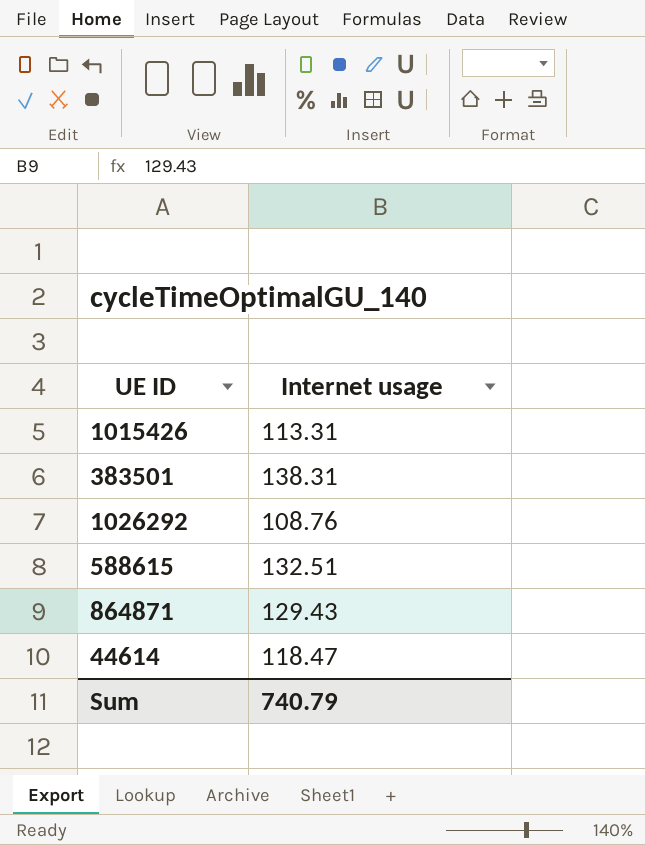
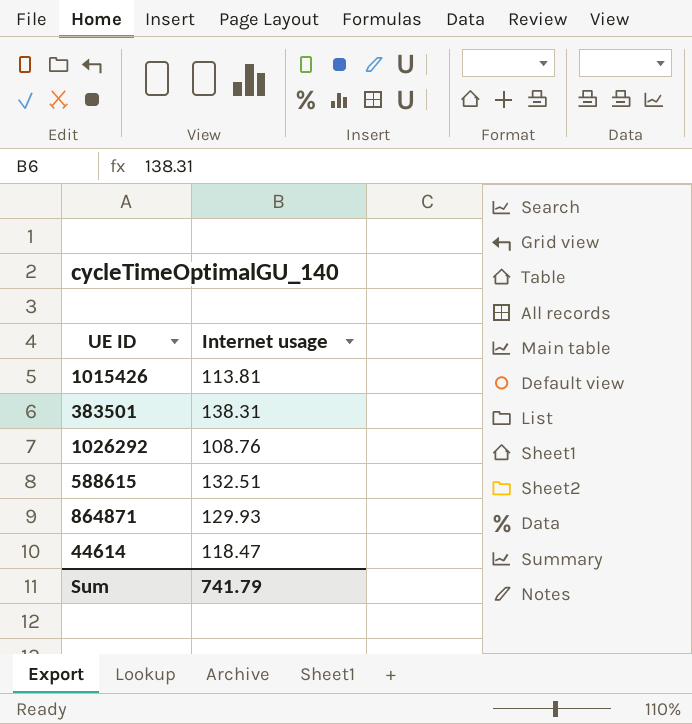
1015426 | Internet usage: 113.31 -> 113.81
864871 | Internet usage: 129.43 -> 129.93
Sum | Internet usage: 740.79 -> 741.79

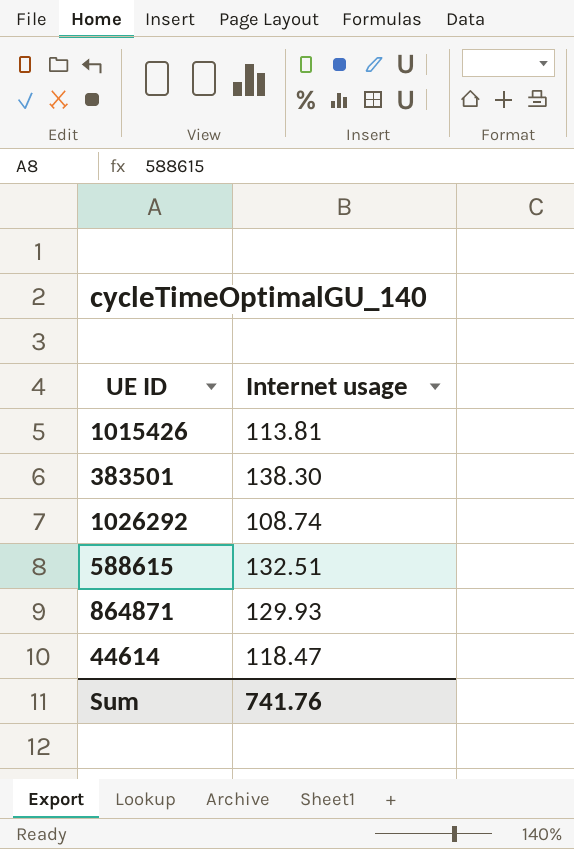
383501 | Internet usage: 138.31 -> 138.30
1026292 | Internet usage: 108.76 -> 108.74
Sum | Internet usage: 741.79 -> 741.76

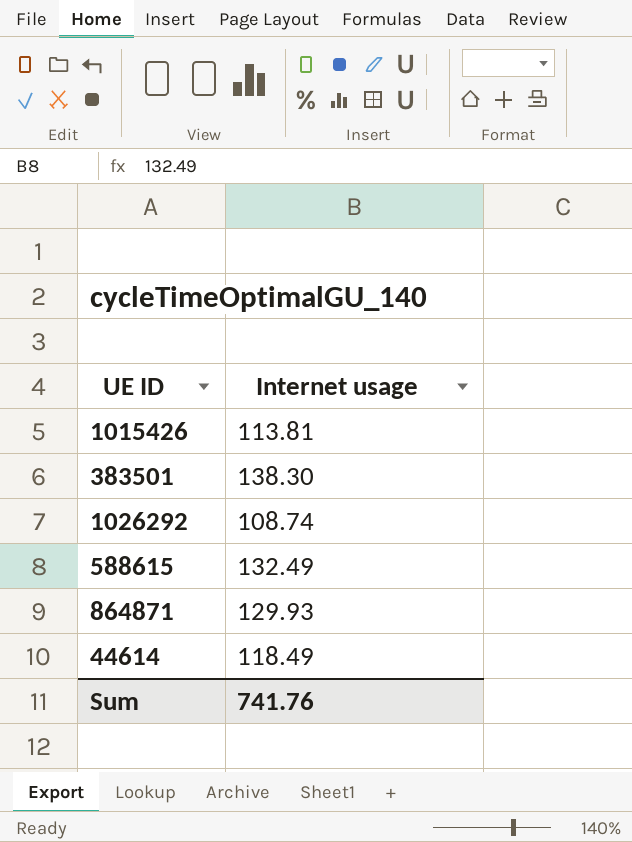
588615 | Internet usage: 132.51 -> 132.49
44614 | Internet usage: 118.47 -> 118.49

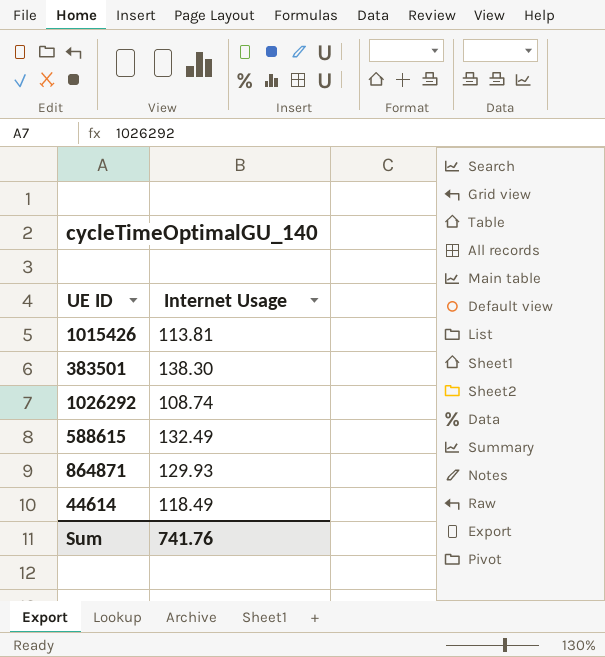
column name: Internet usage -> Internet Usage

